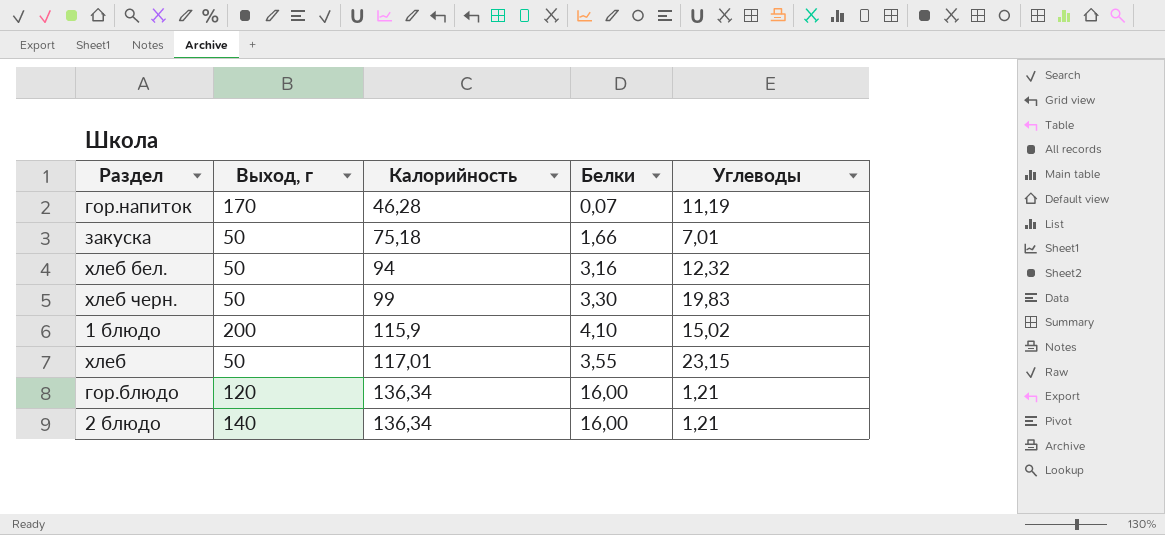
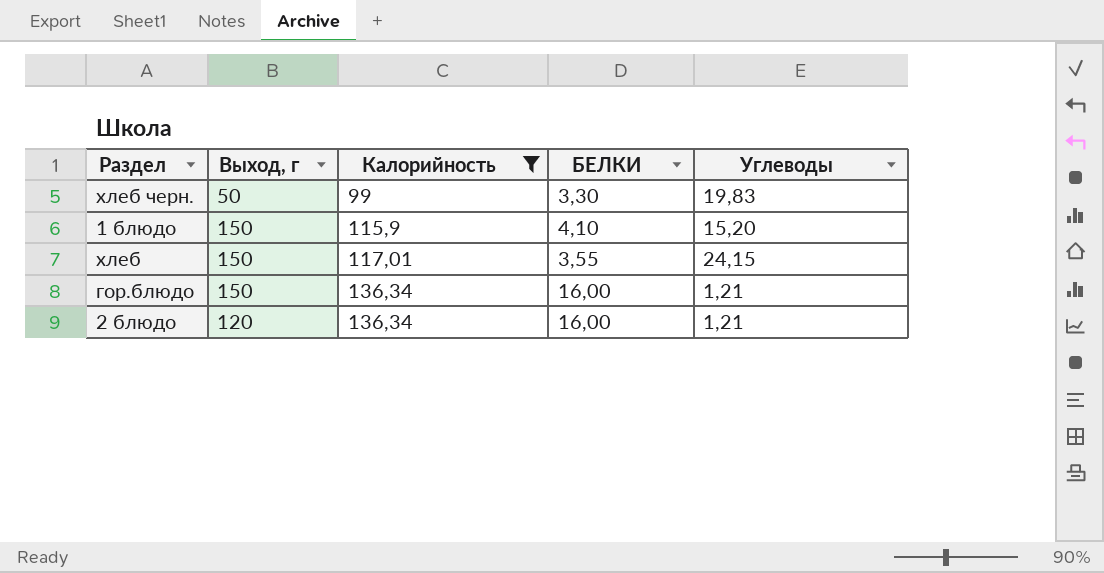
filter: none -> Калорийность >= 99
column name: Белки -> БЕЛКИ
1 блюдо | Выход, г: 200 -> 150
1 блюдо | Углеводы: 15,02 -> 15,20
хлеб | Выход, г: 50 -> 150
хлеб | Углеводы: 23,15 -> 24,15
гор.блюдо | Выход, г: 120 -> 150
2 блюдо | Выход, г: 140 -> 120

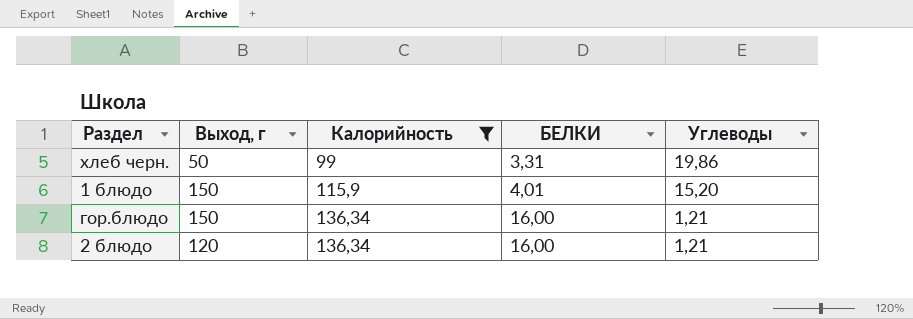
row хлеб: 150 | 117,01 | 3,55 | 24,15 -> none
хлеб черн. | БЕЛКИ: 3,30 -> 3,31
хлеб черн. | Углеводы: 19,83 -> 19,86
1 блюдо | БЕЛКИ: 4,10 -> 4,01

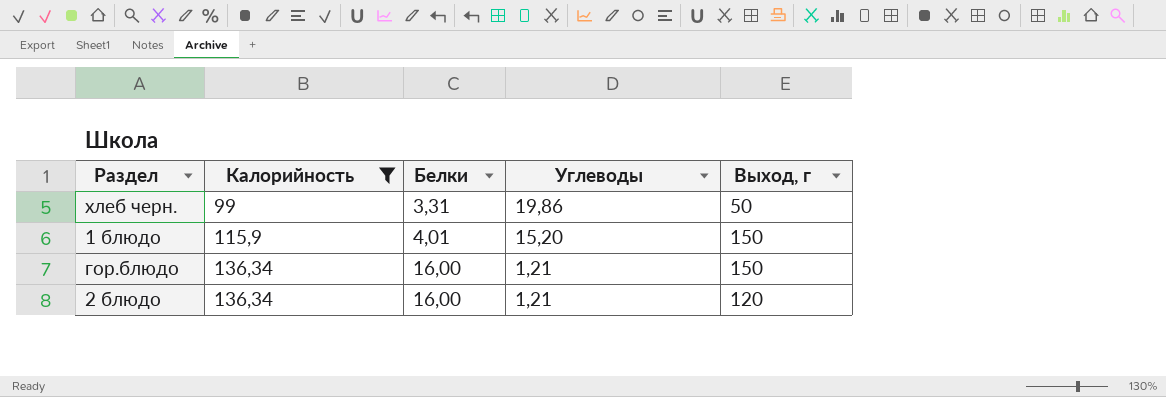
column name: БЕЛКИ -> Белки
column Выход, г | position: 2 -> 5

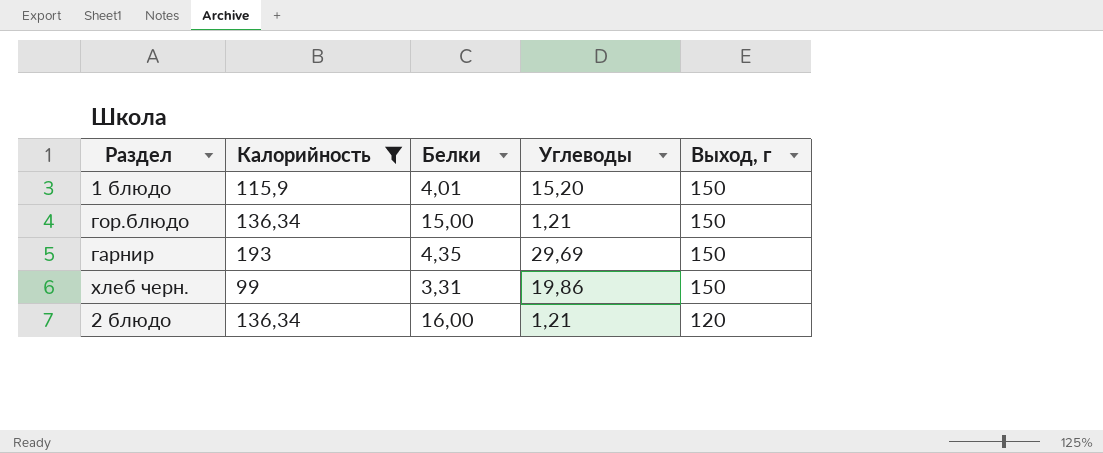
row order: Калорийность ascending -> Выход, г descending
гор.блюдо | Белки: 16,00 -> 15,00
row гарнир: none -> 193 | 4,35 | 29,69 | 150
хлеб черн. | Выход, г: 50 -> 150

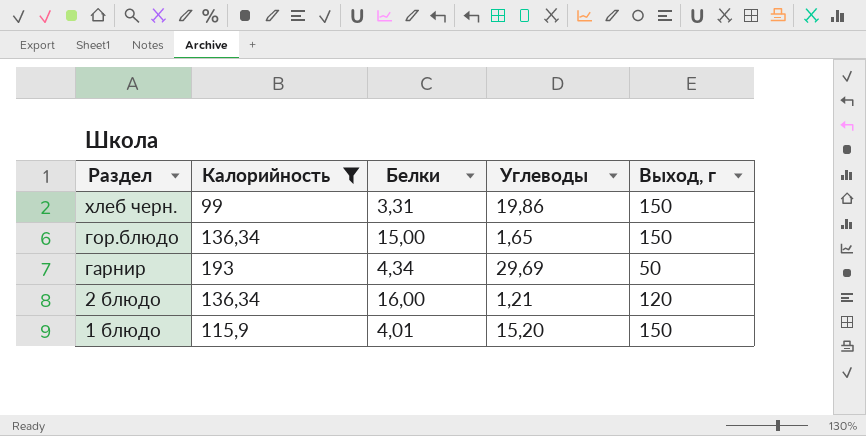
row order: Выход, г descending -> Раздел descending
гор.блюдо | Углеводы: 1,21 -> 1,65
гарнир | Белки: 4,35 -> 4,34
гарнир | Выход, г: 150 -> 50

